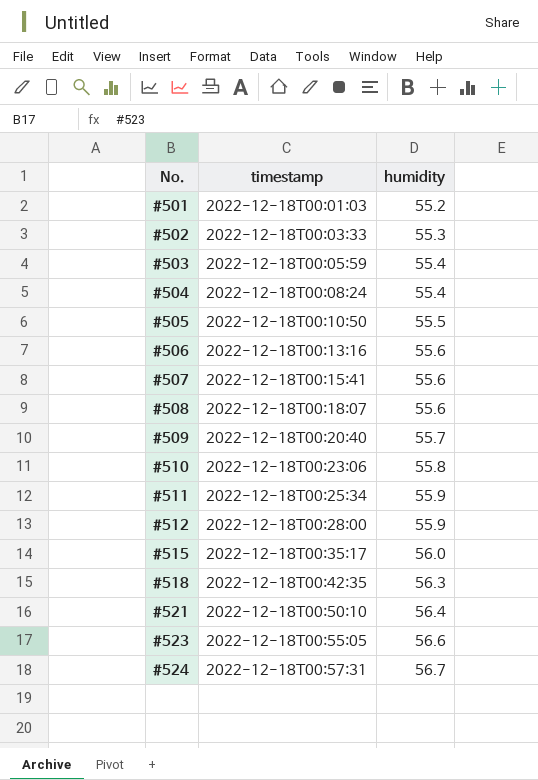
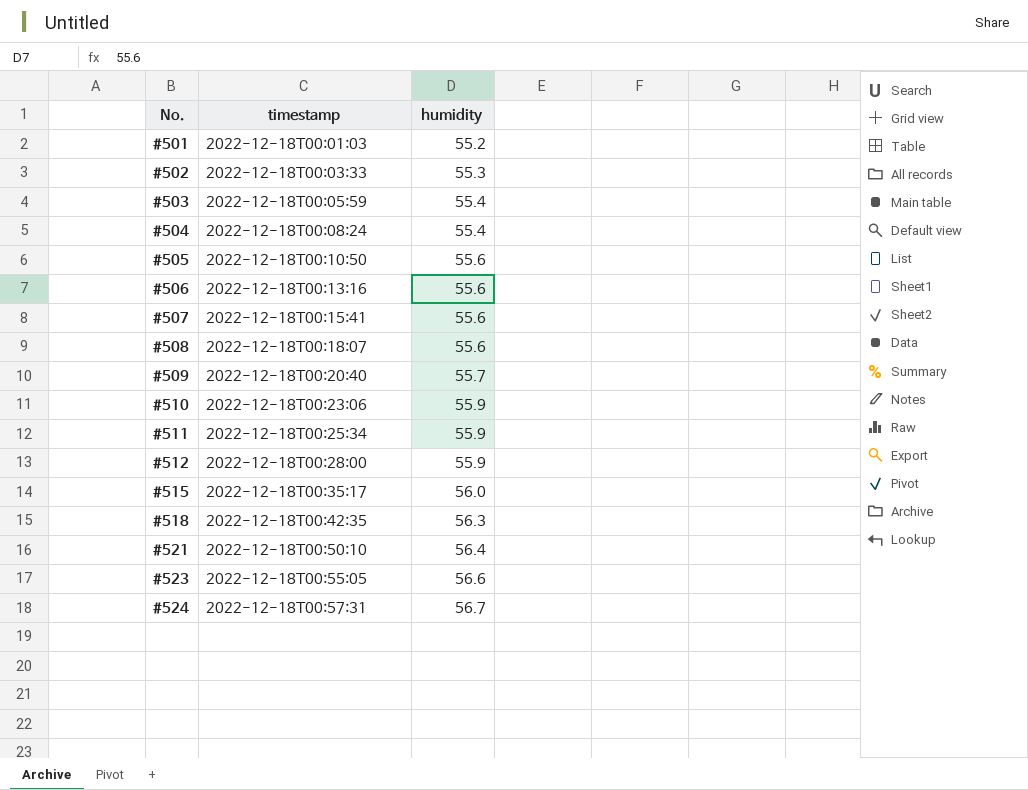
#505 | humidity: 55.5 -> 55.6
#510 | humidity: 55.8 -> 55.9

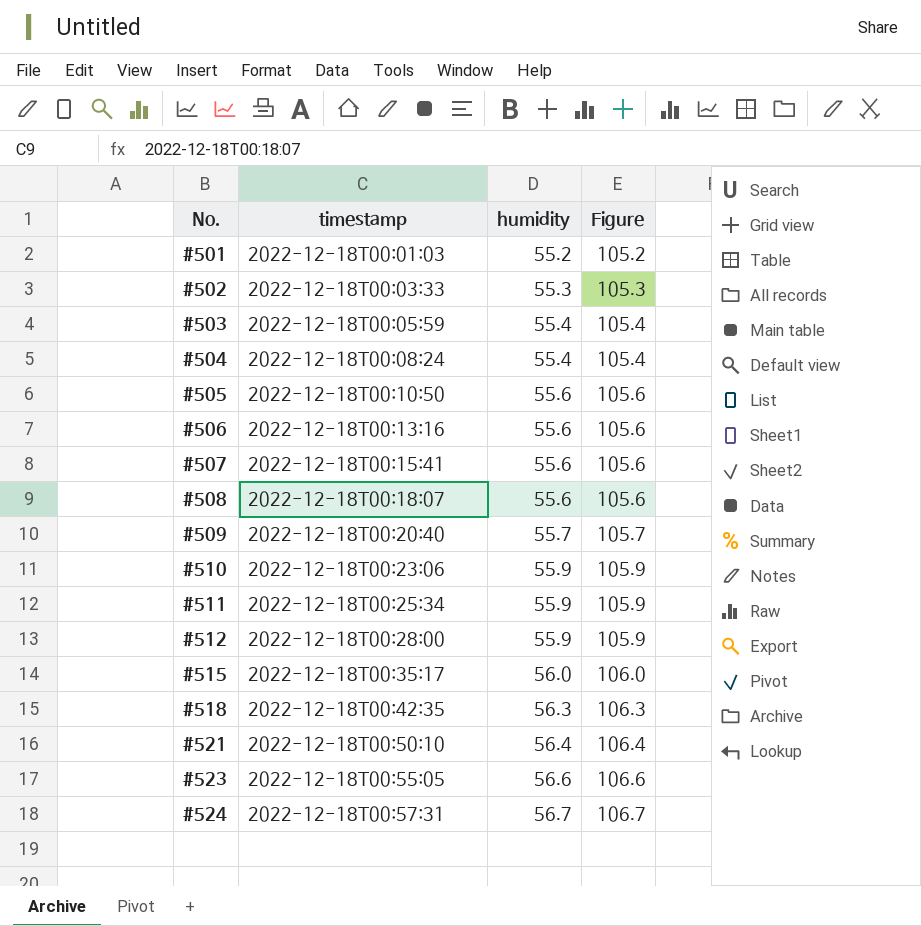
column Figure | formula: none -> [humidity] + 50

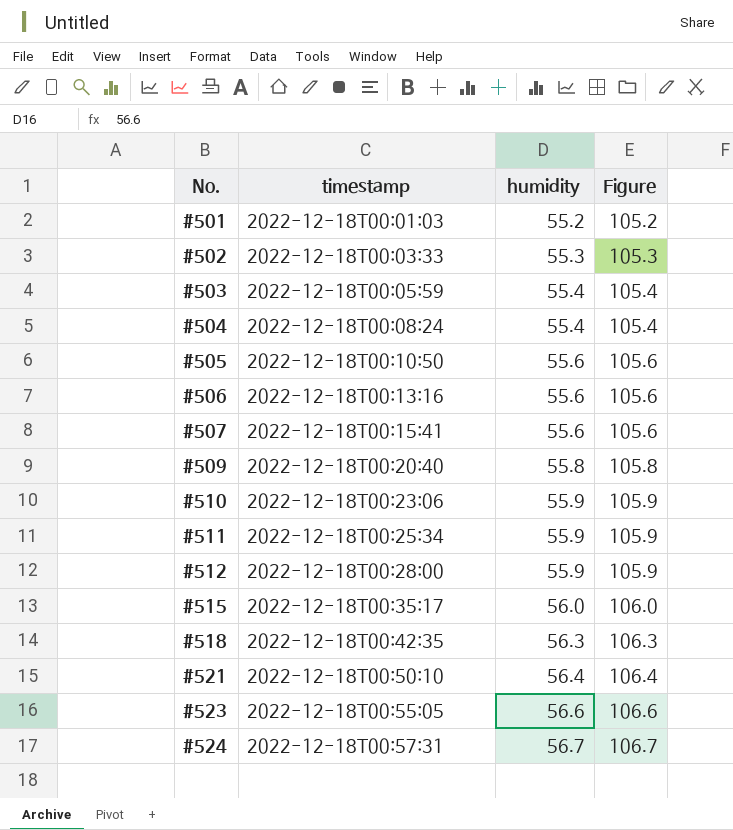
row #508: 2022-12-18T00:18:07 | 55.6 | 105.6 -> none
#509 | humidity: 55.7 -> 55.8
#509 | Figure: 105.7 -> 105.8

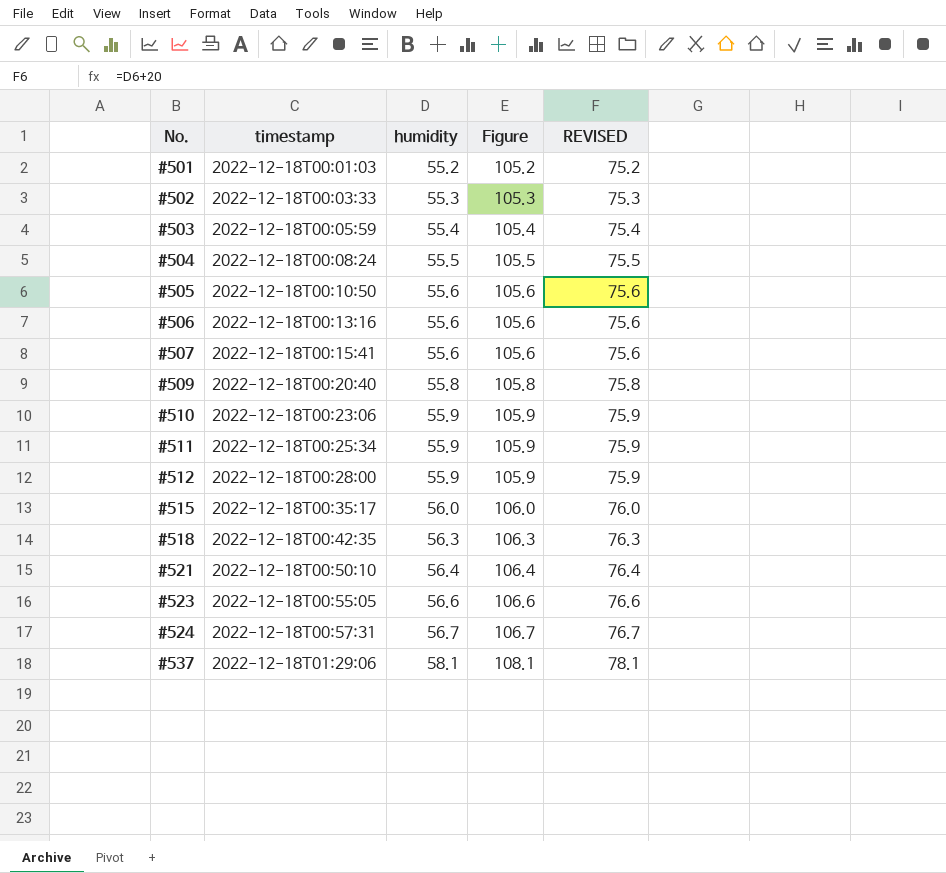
column REVISED | formula: none -> [humidity] + 20
#504 | humidity: 55.4 -> 55.5
#504 | Figure: 105.4 -> 105.5
row #537: none -> 2022-12-18T01:29:06 | 58.1 | 108.1 | 78.1

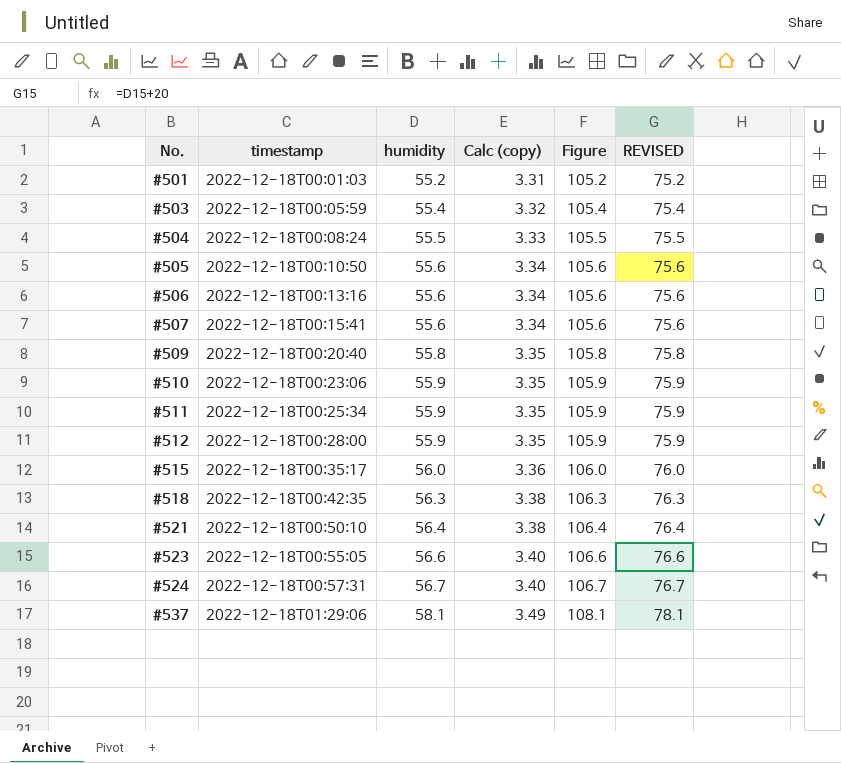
column Calc (copy) | formula: none -> [humidity] * 0.06
row #502: 2022-12-18T00:03:33 | 55.3 | 105.3 | 75.3 -> none

